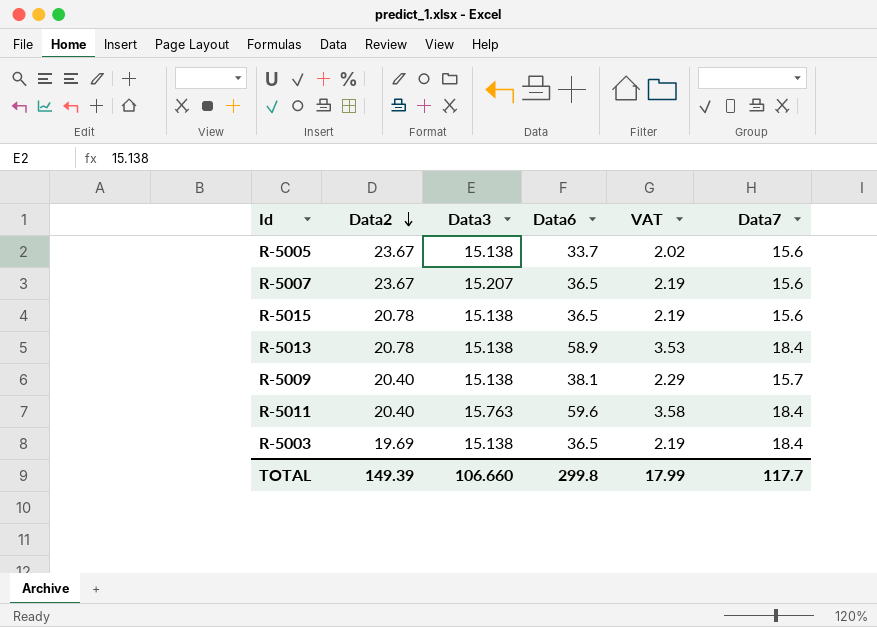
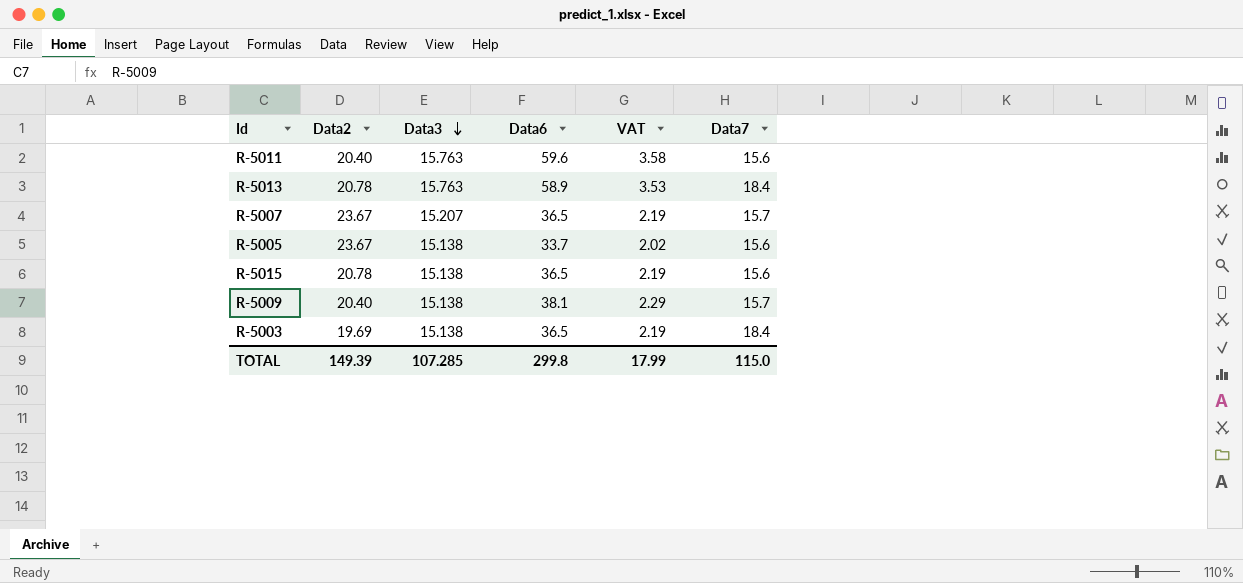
row order: Data2 descending -> Data3 descending
R-5011 | Data7: 18.4 -> 15.6
R-5013 | Data3: 15.138 -> 15.763
R-5007 | Data7: 15.6 -> 15.7
TOTAL | Data3: 106.660 -> 107.285
TOTAL | Data7: 117.7 -> 115.0

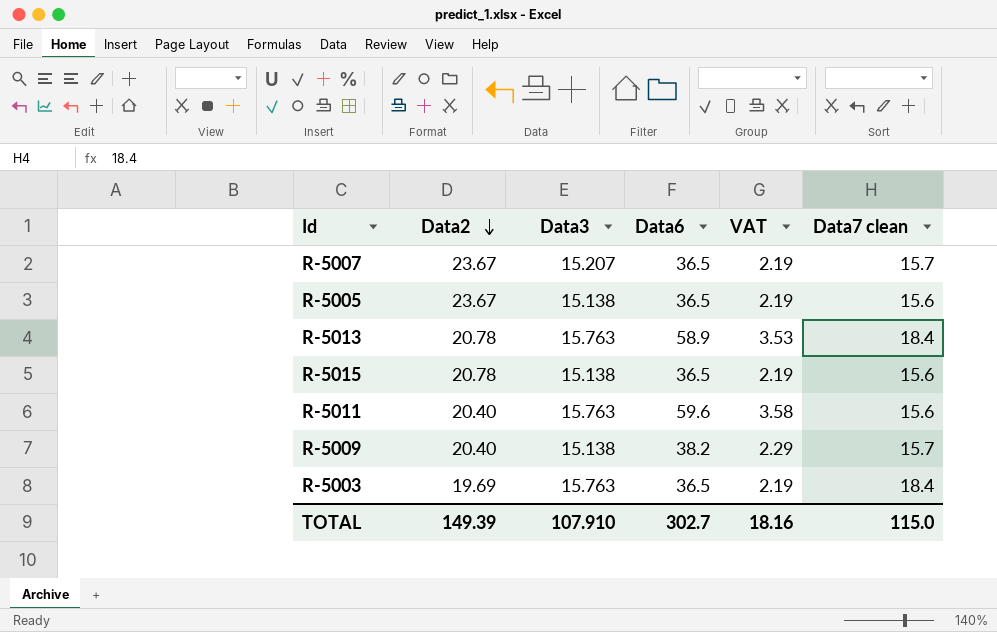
row order: Data3 descending -> Data2 descending
column name: Data7 -> Data7 clean
R-5005 | Data6: 33.7 -> 36.5
R-5005 | VAT: 2.02 -> 2.19
R-5009 | Data6: 38.1 -> 38.2
R-5003 | Data3: 15.138 -> 15.763
TOTAL | Data3: 107.285 -> 107.910
TOTAL | Data6: 299.8 -> 302.7
TOTAL | VAT: 17.99 -> 18.16

